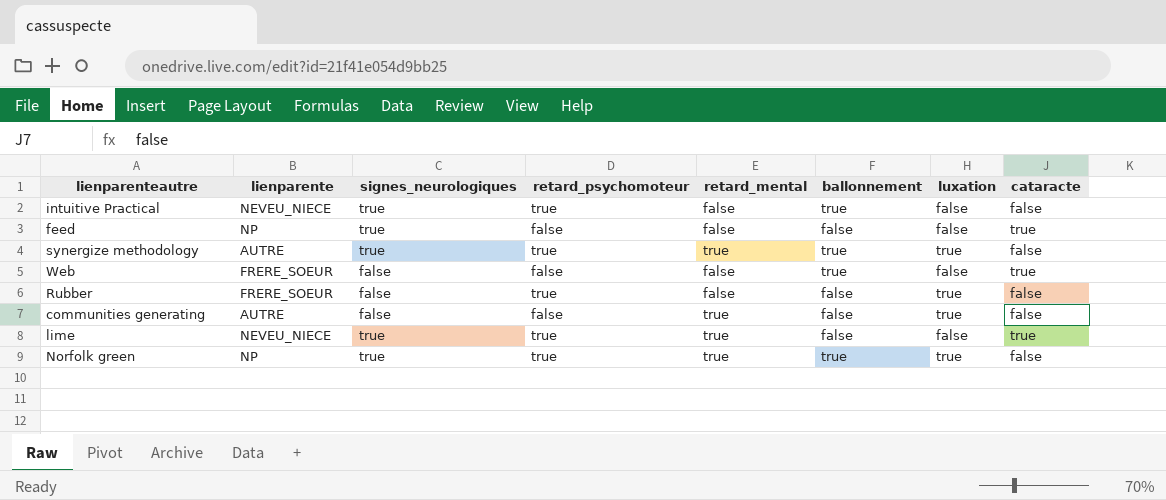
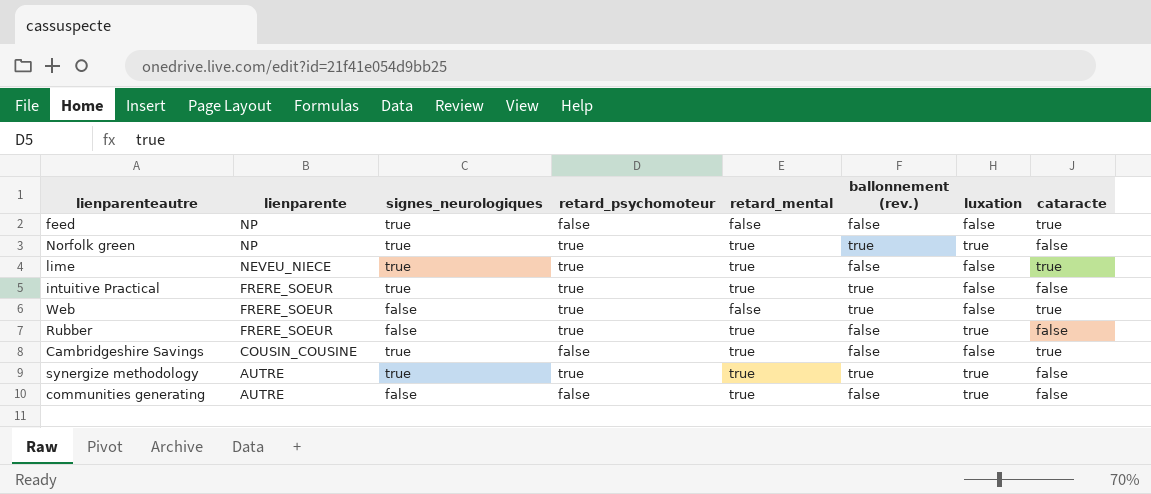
row order: none -> lienparente descending
column name: ballonnement -> ballonnement (rev.)
intuitive Practical | lienparente: NEVEU_NIECE -> FRERE_SOEUR
intuitive Practical | retard_mental: false -> true
Web | retard_psychomoteur: false -> true
Rubber | retard_mental: false -> true
row Cambridgeshire Savings: none -> COUSIN_COUSINE | true | false | true | false | false | true

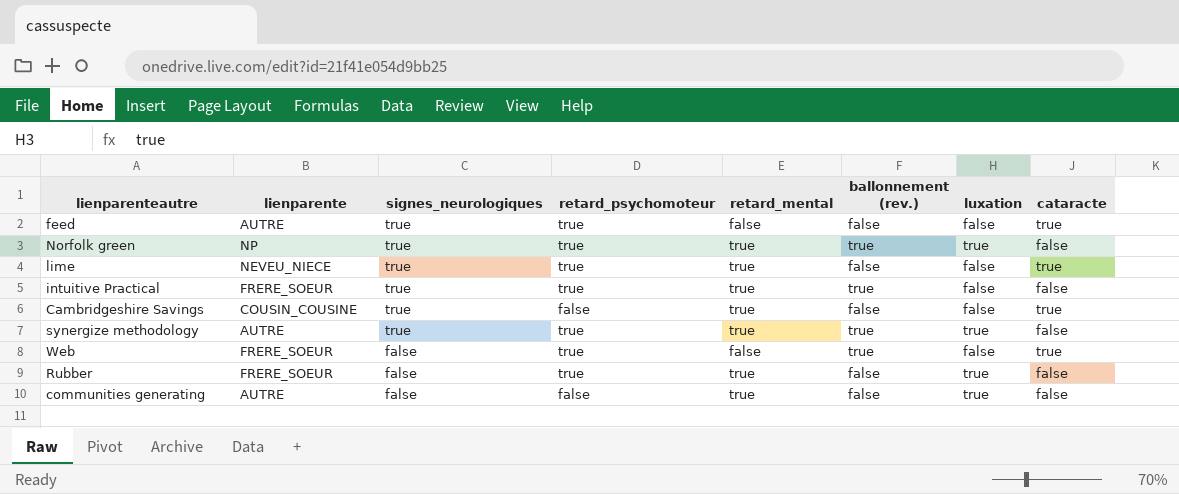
row order: lienparente descending -> signes_neurologiques descending
feed | lienparente: NP -> AUTRE
feed | retard_psychomoteur: false -> true

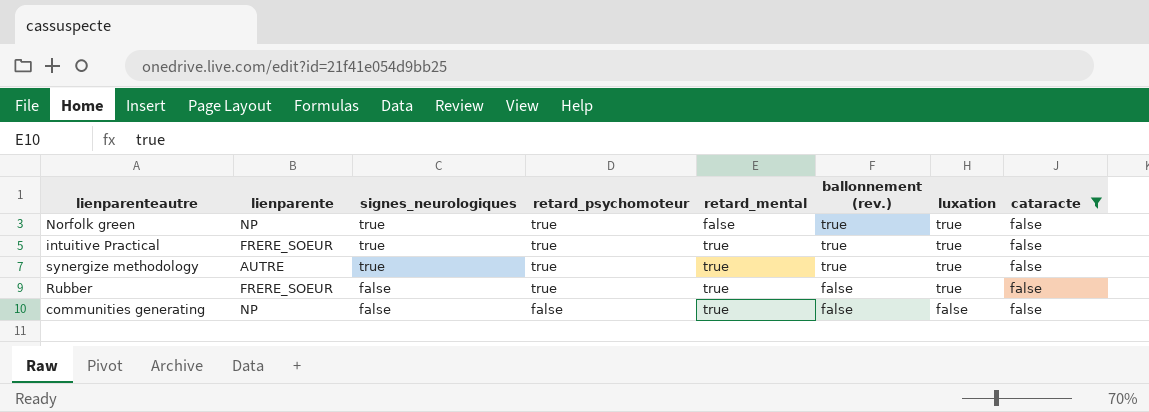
filter: none -> cataracte = false
Norfolk green | retard_mental: true -> false
intuitive Practical | luxation: false -> true
communities generating | lienparente: AUTRE -> NP
communities generating | luxation: true -> false

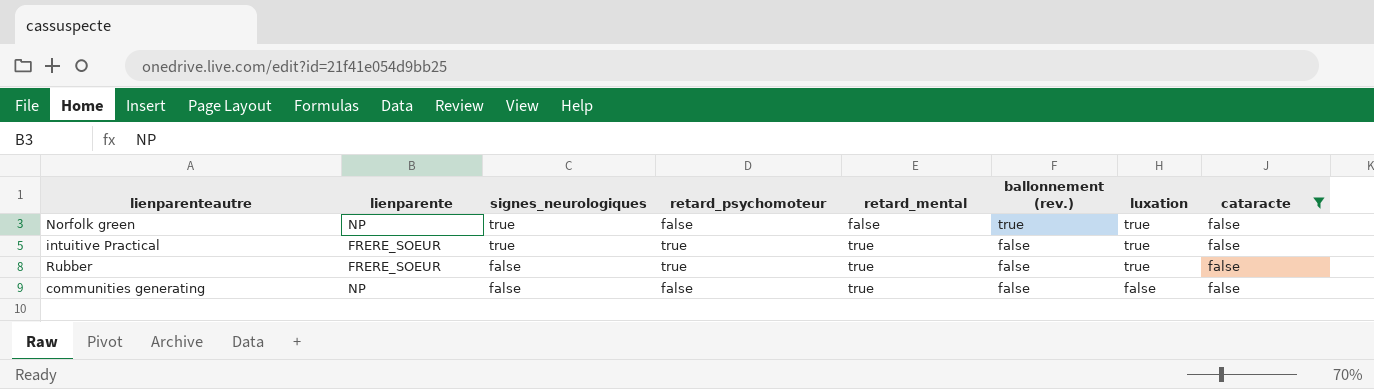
row synergize methodology: AUTRE | true | true | true | true | true | false -> none
Norfolk green | retard_psychomoteur: true -> false
intuitive Practical | ballonnement (rev.): true -> false

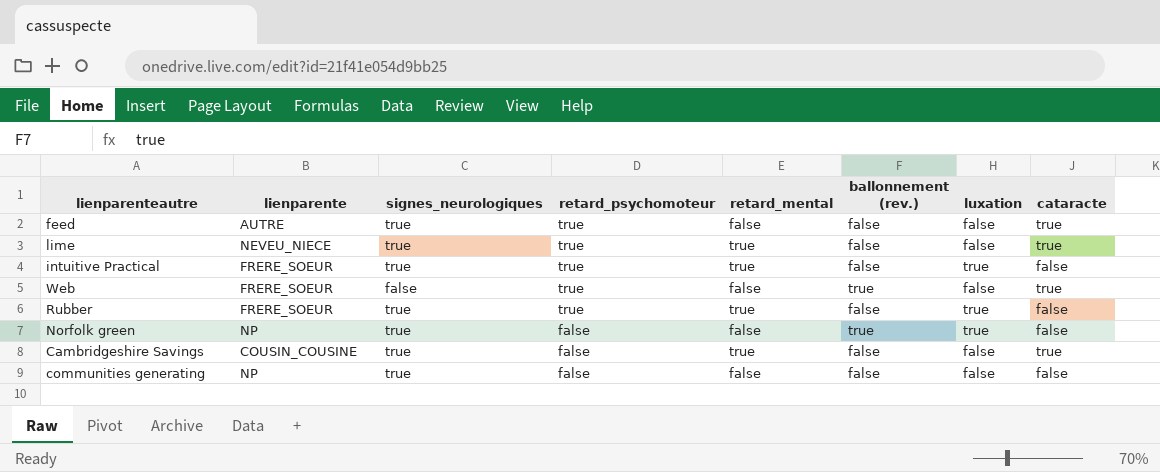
filter: cataracte = false -> none
row order: signes_neurologiques descending -> retard_psychomoteur descending
Rubber | signes_neurologiques: false -> true
communities generating | signes_neurologiques: false -> true
communities generating | retard_mental: true -> false

